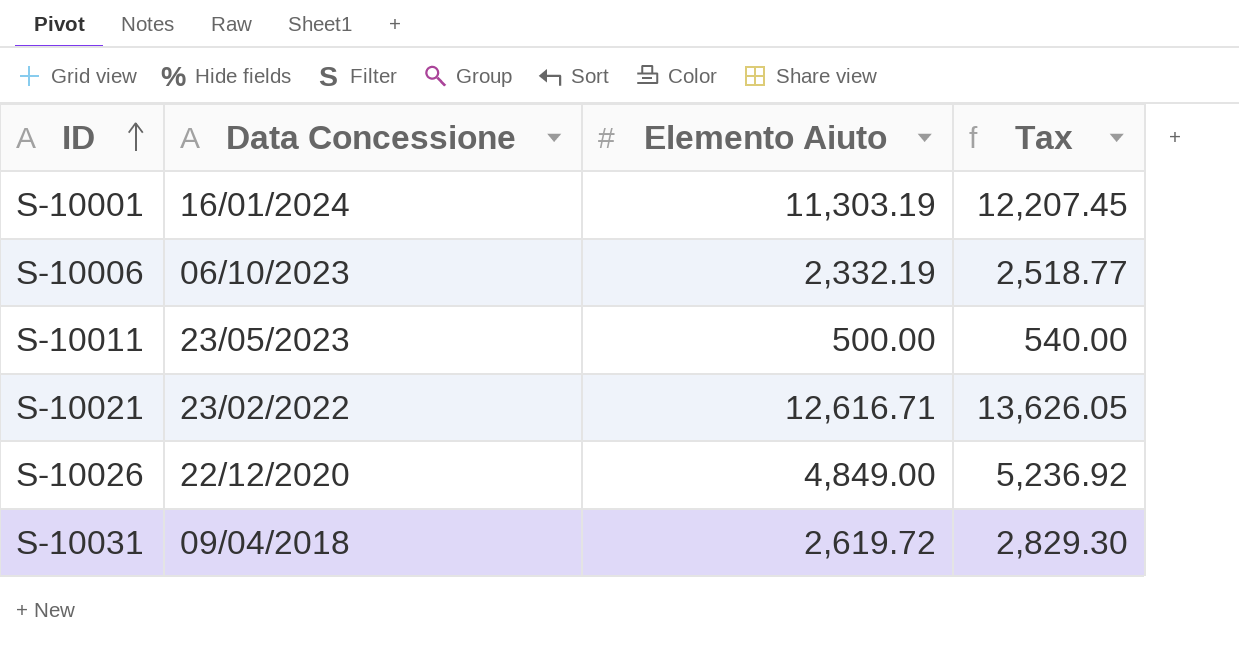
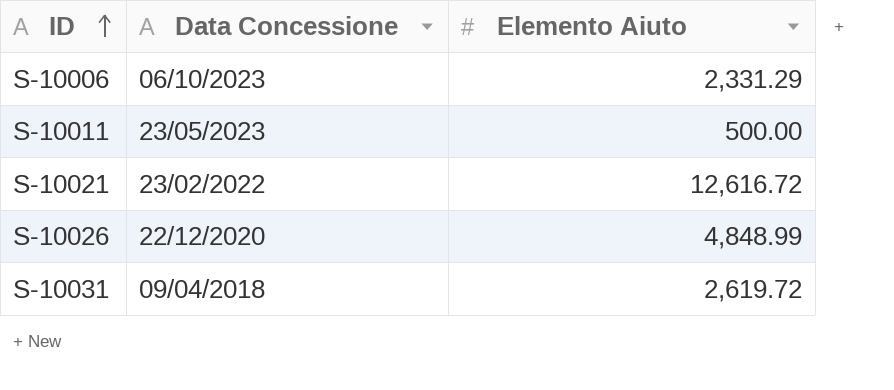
column Tax | formula: [Elemento Aiuto] * 1.08 -> none
row S-10001: 16/01/2024 | 11,303.19 | 12,207.45 -> none
S-10006 | Elemento Aiuto: 2,332.19 -> 2,331.29
S-10021 | Elemento Aiuto: 12,616.71 -> 12,616.72
S-10026 | Elemento Aiuto: 4,849.00 -> 4,848.99

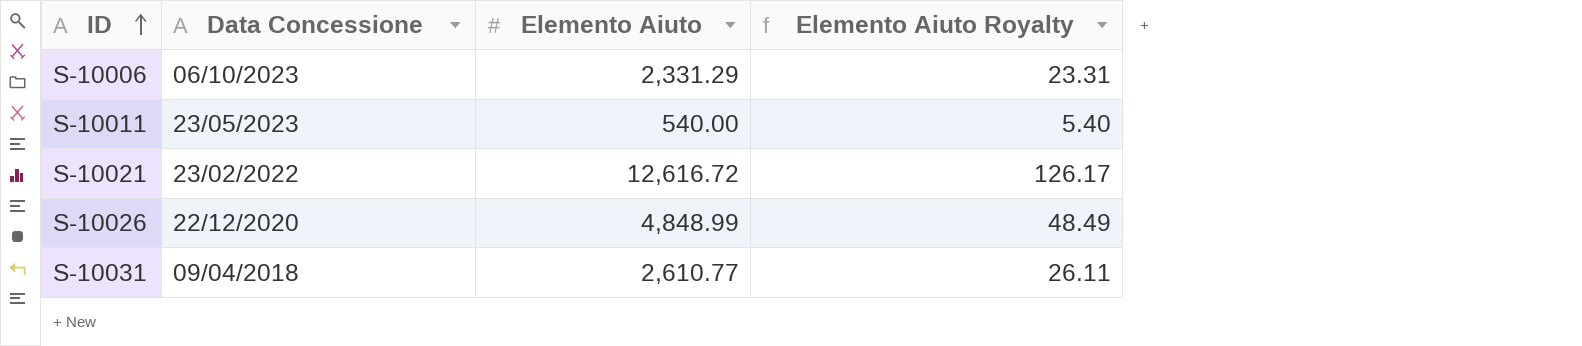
column Elemento Aiuto Royalty | formula: none -> [Elemento Aiuto] * 0.01
S-10011 | Elemento Aiuto: 500.00 -> 540.00
S-10031 | Elemento Aiuto: 2,619.72 -> 2,610.77

